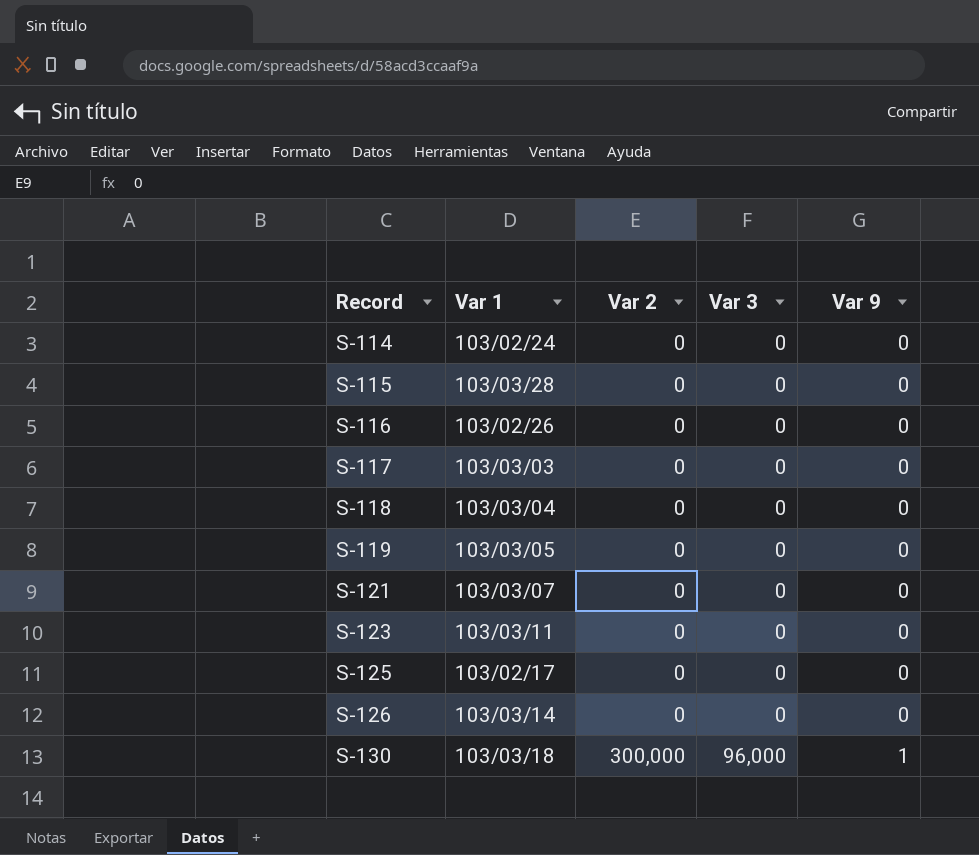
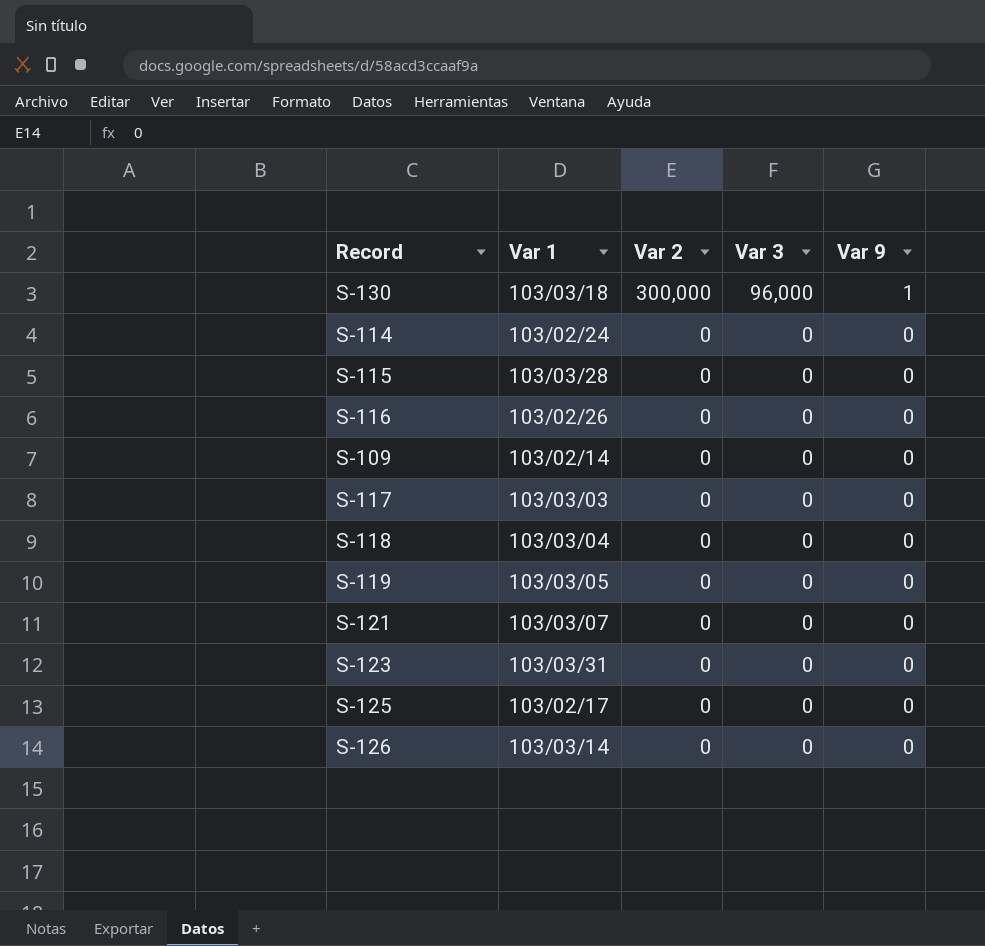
row order: Record ascending -> Var 2 descending
row S-109: none -> 103/02/14 | 0 | 0 | 0
S-123 | Var 1: 103/03/11 -> 103/03/31

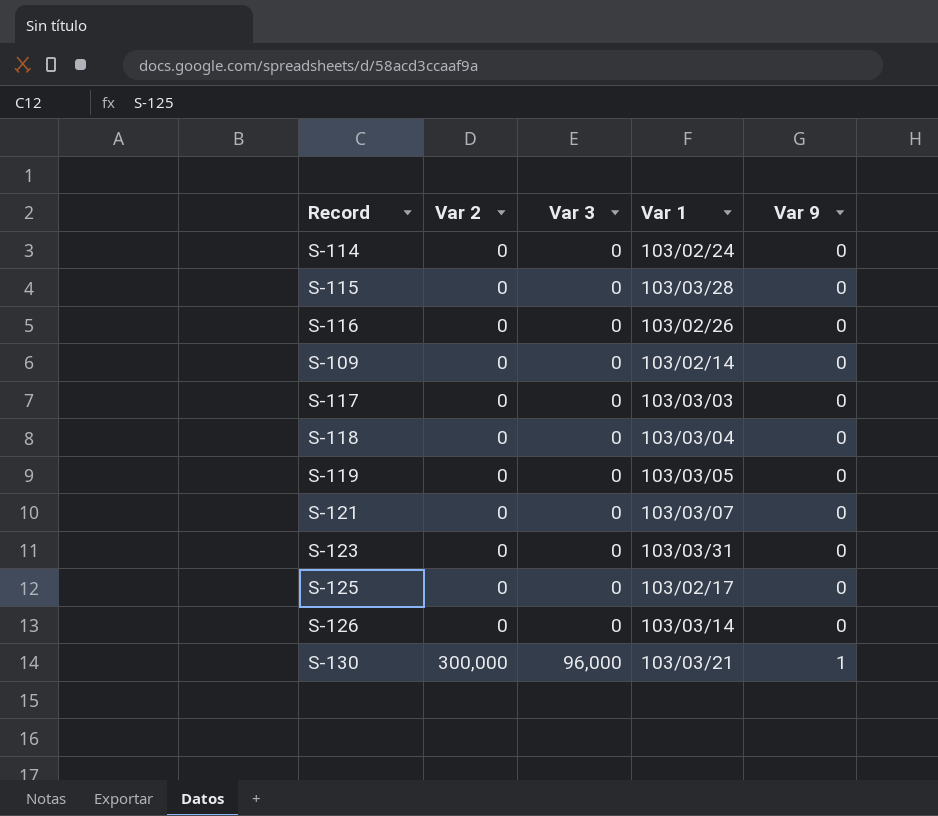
row order: Var 2 descending -> Var 2 ascending
column Var 1 | position: 2 -> 4
S-130 | Var 1: 103/03/18 -> 103/03/21

